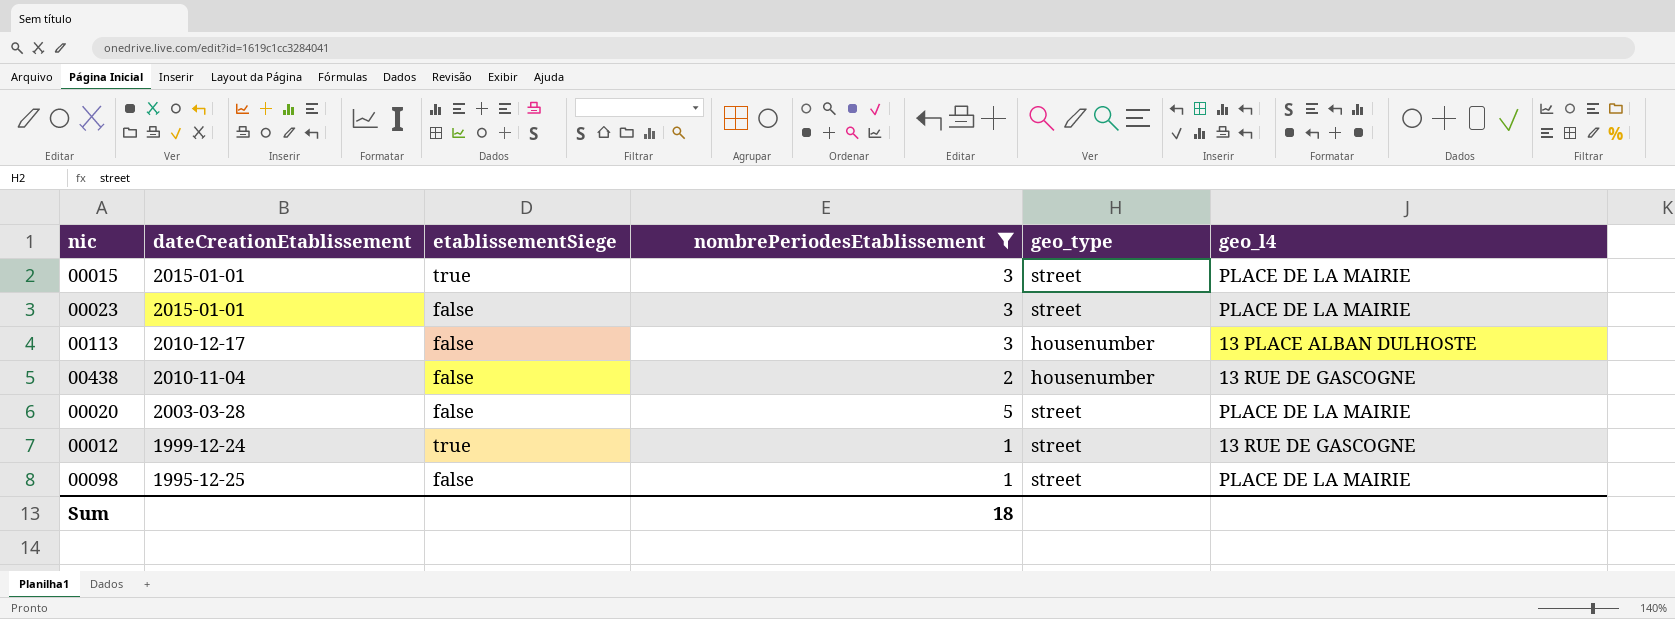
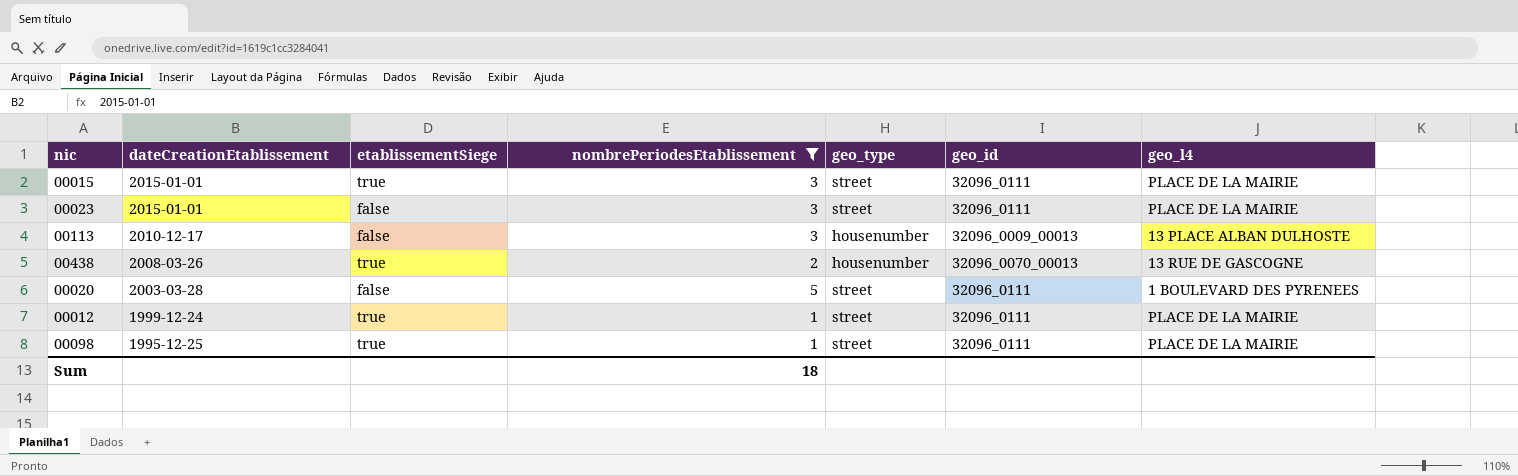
column geo_id | position: none -> 6
00438 | dateCreationEtablissement: 2010-11-04 -> 2008-03-26
00438 | etablissementSiege: false -> true
00020 | geo_l4: PLACE DE LA MAIRIE -> 1 BOULEVARD DES PYRENEES
00012 | geo_l4: 13 RUE DE GASCOGNE -> PLACE DE LA MAIRIE
00098 | etablissementSiege: false -> true

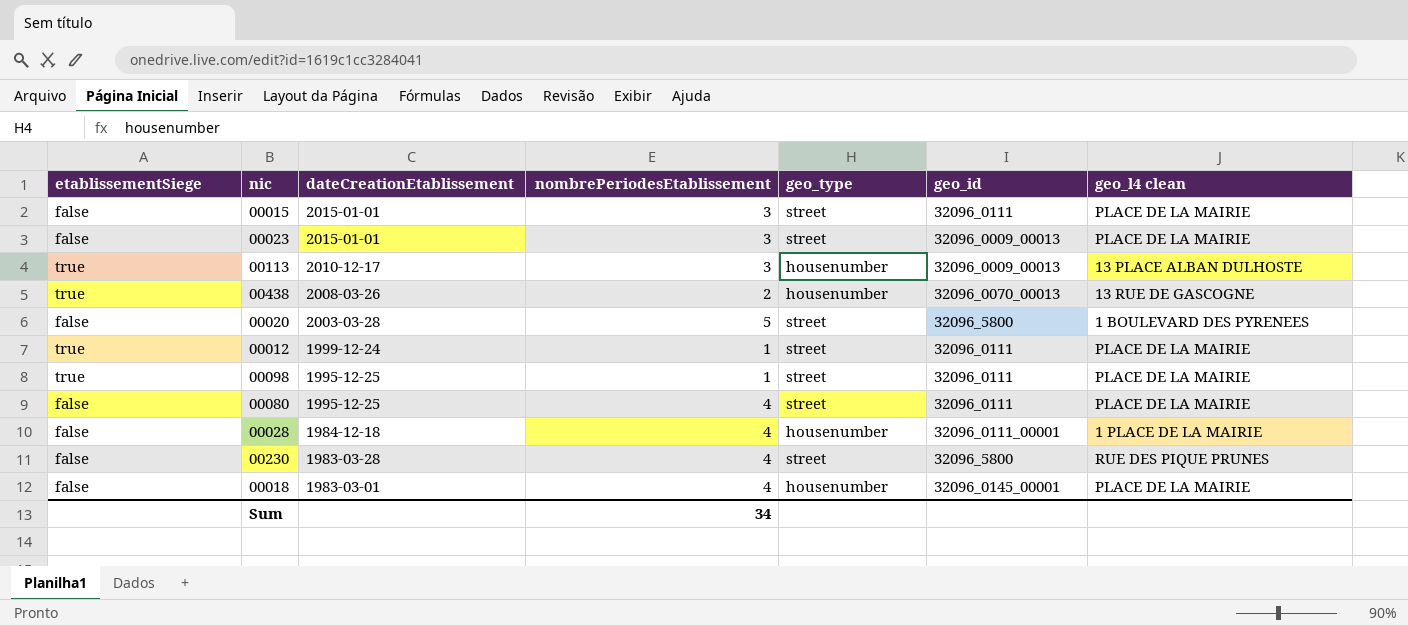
filter: nombrePeriodesEtablissement != 4 -> none
column etablissementSiege | position: 3 -> 1
column name: geo_l4 -> geo_l4 clean
00015 | etablissementSiege: true -> false
00023 | geo_id: 32096_0111 -> 32096_0009_00013
00113 | etablissementSiege: false -> true
00020 | geo_id: 32096_0111 -> 32096_5800
Sum | nombrePeriodesEtablissement: 18 -> 34

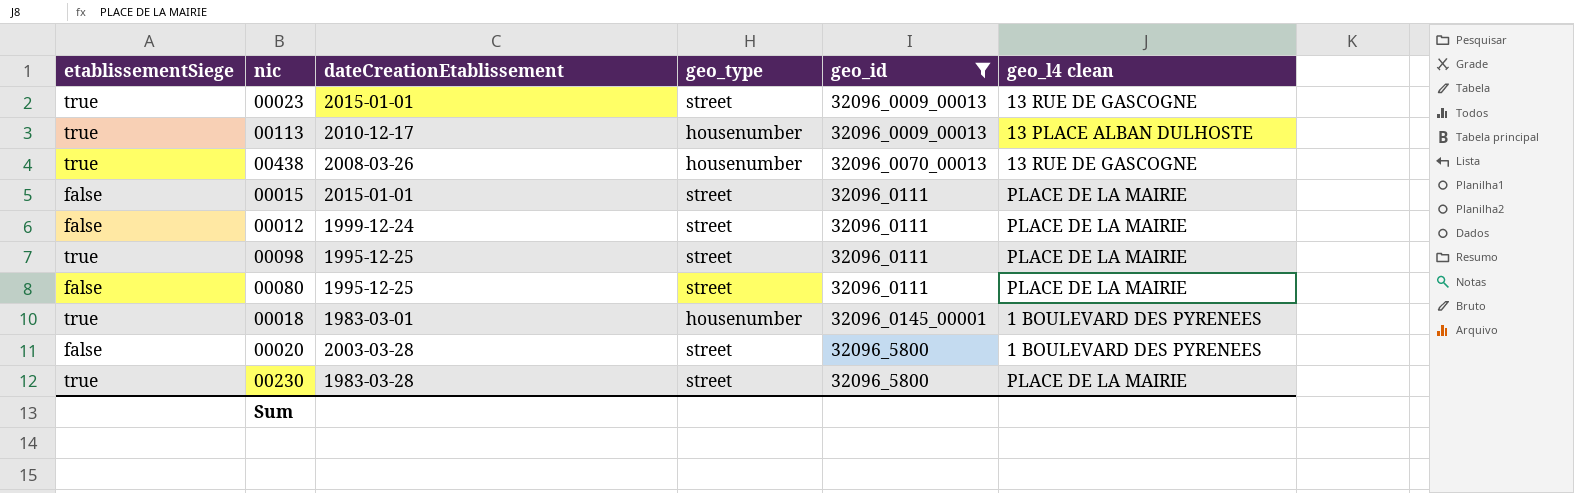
filter: none -> geo_id != 32096_0111_00001
row order: dateCreationEtablissement descending -> geo_id ascending
column nombrePeriodesEtablissement | position: 4 -> none
00023 | etablissementSiege: false -> true
00023 | geo_l4 clean: PLACE DE LA MAIRIE -> 13 RUE DE GASCOGNE
00012 | etablissementSiege: true -> false
00018 | etablissementSiege: false -> true
00018 | geo_l4 clean: PLACE DE LA MAIRIE -> 1 BOULEVARD DES PYRENEES
00230 | etablissementSiege: false -> true
00230 | geo_l4 clean: RUE DES PIQUE PRUNES -> PLACE DE LA MAIRIE

